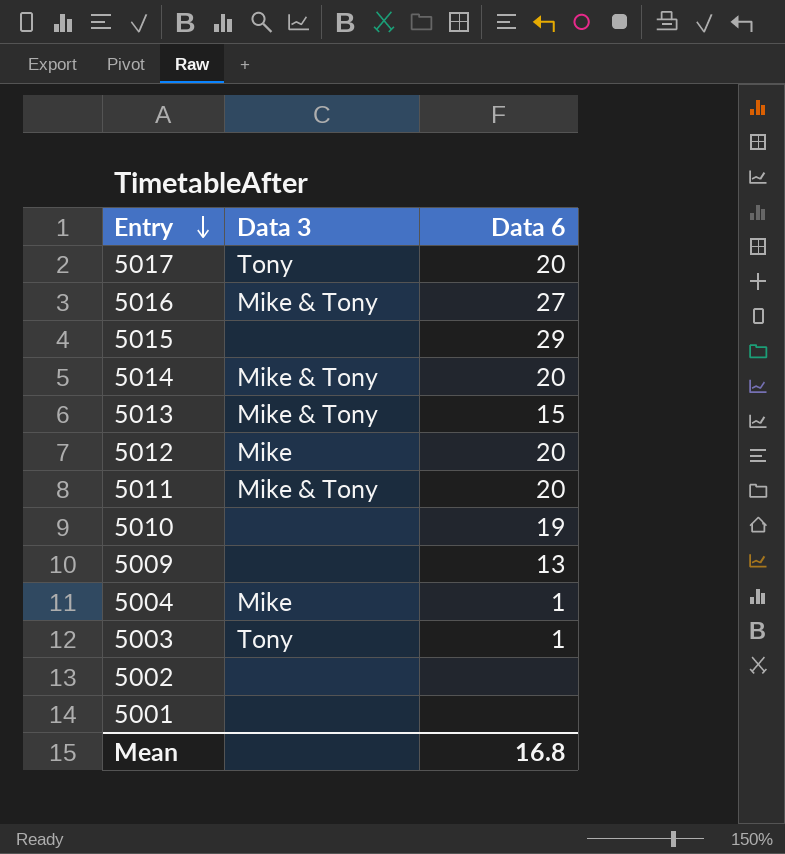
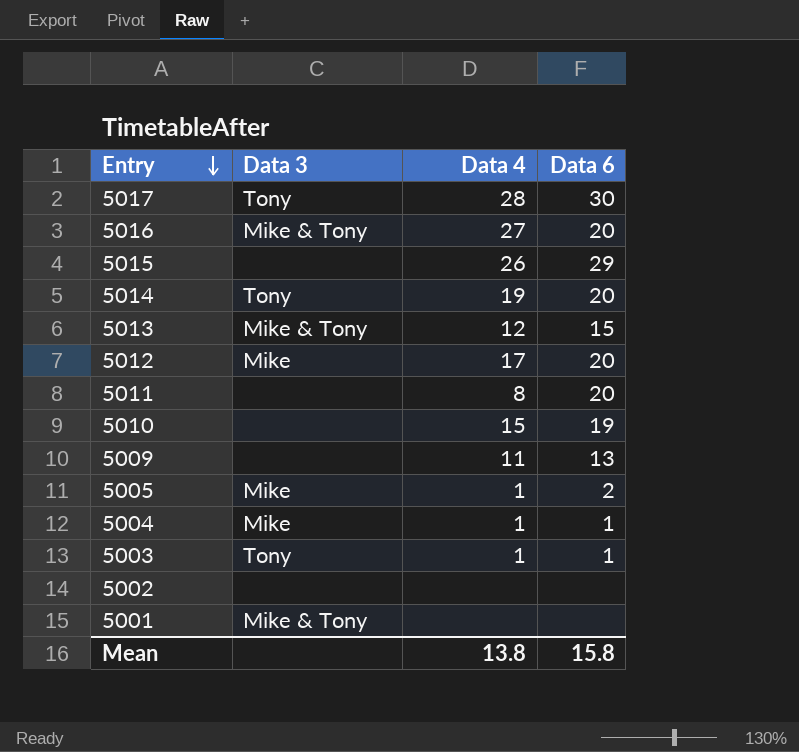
column Data 4 | position: none -> 3
5017 | Data 6: 20 -> 30
5016 | Data 6: 27 -> 20
5014 | Data 3: Mike & Tony -> Tony
5011 | Data 3: Mike & Tony -> none
row 5005: none -> Mike | 1 | 2
5001 | Data 3: none -> Mike & Tony
Mean | Data 6: 16.8 -> 15.8

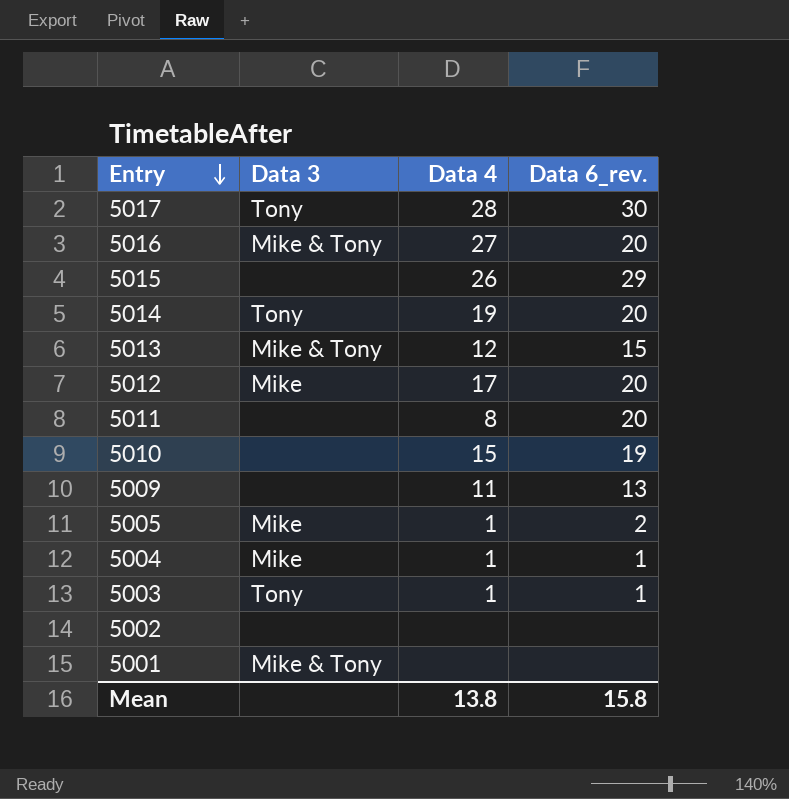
column name: Data 6 -> Data 6_rev.

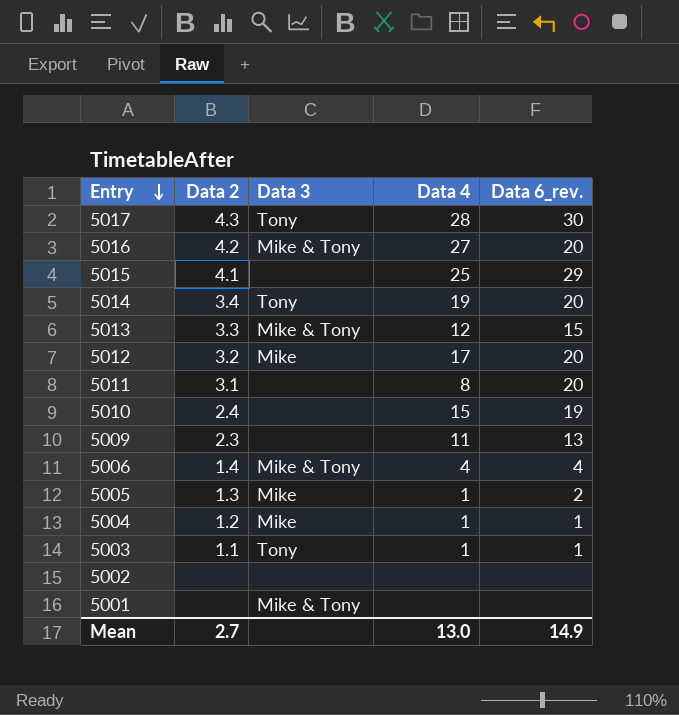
column Data 2 | position: none -> 2
5015 | Data 4: 26 -> 25
row 5006: none -> 1.4 | Mike & Tony | 4 | 4
Mean | Data 4: 13.8 -> 13.0
Mean | Data 6_rev.: 15.8 -> 14.9

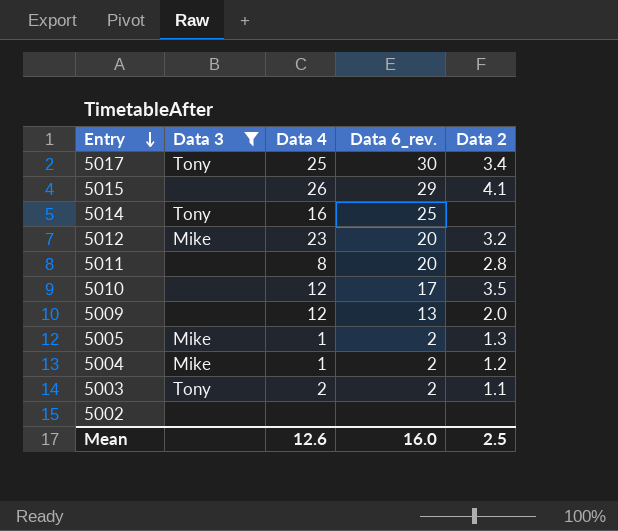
filter: none -> Data 3 != Mike & Tony
column Data 2 | position: 2 -> 5
5017 | Data 4: 28 -> 25
5017 | Data 2: 4.3 -> 3.4
5015 | Data 4: 25 -> 26
5014 | Data 4: 19 -> 16
5014 | Data 6_rev.: 20 -> 25
5014 | Data 2: 3.4 -> none
5012 | Data 4: 17 -> 23
5011 | Data 2: 3.1 -> 2.8
5010 | Data 4: 15 -> 12
5010 | Data 6_rev.: 19 -> 17
5010 | Data 2: 2.4 -> 3.5
5009 | Data 4: 11 -> 12
5009 | Data 2: 2.3 -> 2.0
5004 | Data 6_rev.: 1 -> 2
5003 | Data 4: 1 -> 2
5003 | Data 6_rev.: 1 -> 2
Mean | Data 4: 13.0 -> 12.6
Mean | Data 6_rev.: 14.9 -> 16.0
Mean | Data 2: 2.7 -> 2.5

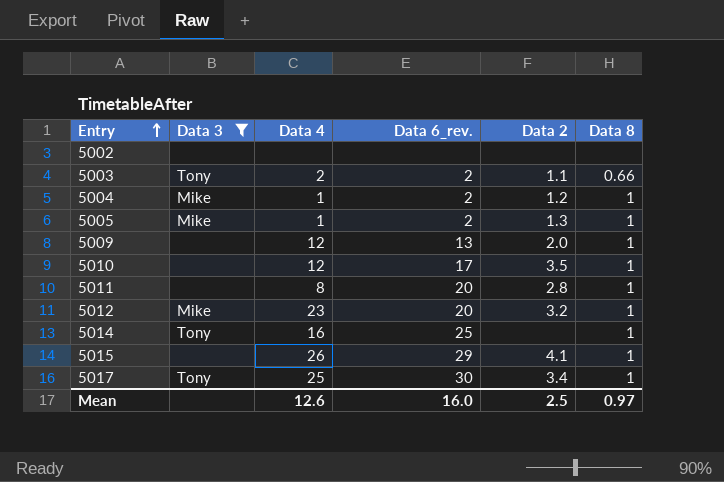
row order: Entry descending -> Entry ascending
column Data 8 | position: none -> 6

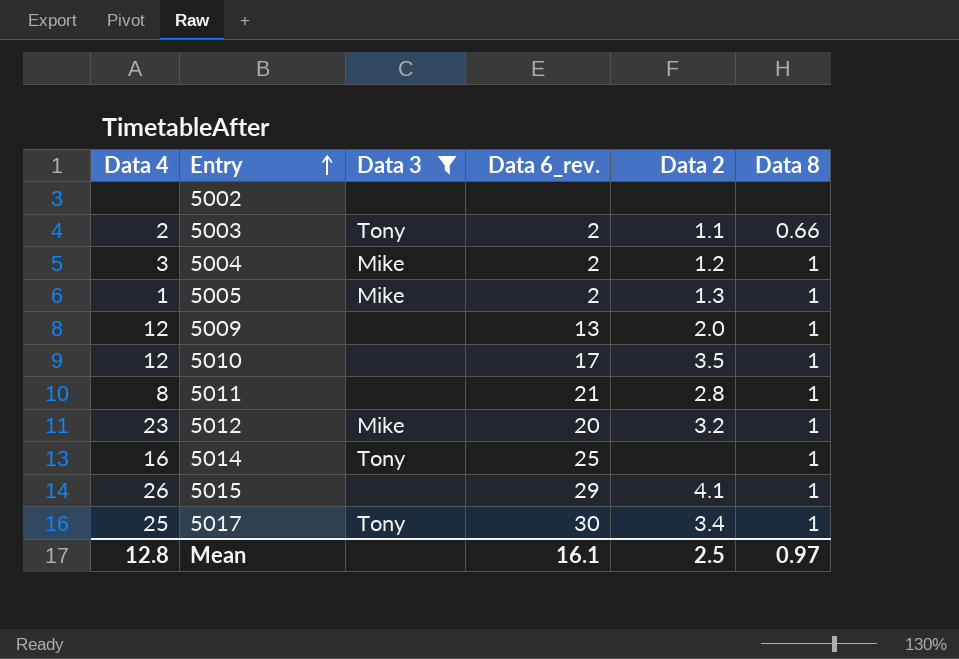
column Data 4 | position: 3 -> 1
5004 | Data 4: 1 -> 3
5011 | Data 6_rev.: 20 -> 21
Mean | Data 4: 12.6 -> 12.8
Mean | Data 6_rev.: 16.0 -> 16.1

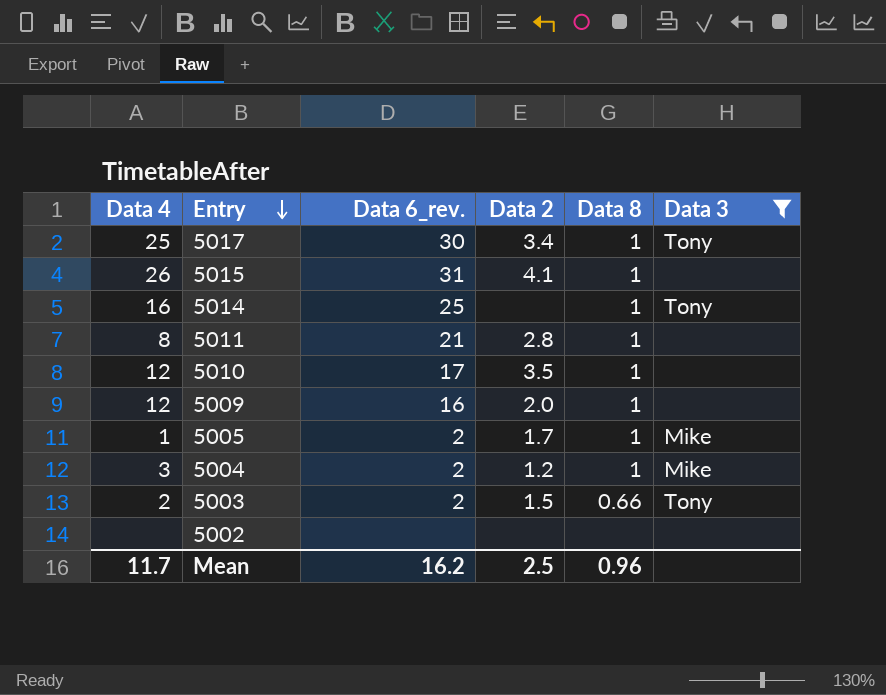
row order: Entry ascending -> Entry descending
column Data 3 | position: 3 -> 6
row 5012: 23 | Mike | 20 | 3.2 | 1 -> none
5015 | Data 6_rev.: 29 -> 31
5009 | Data 6_rev.: 13 -> 16
5005 | Data 2: 1.3 -> 1.7
5003 | Data 2: 1.1 -> 1.5
Mean | Data 4: 12.8 -> 11.7
Mean | Data 6_rev.: 16.1 -> 16.2
Mean | Data 8: 0.97 -> 0.96

